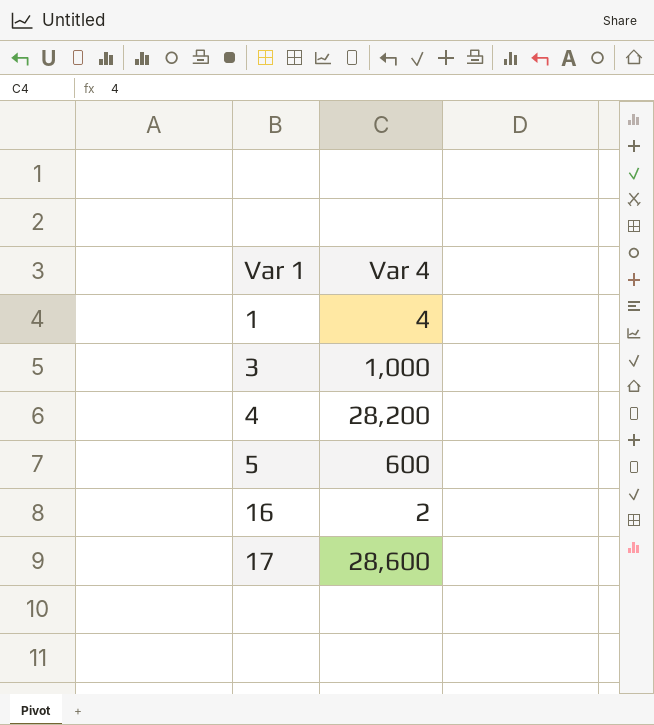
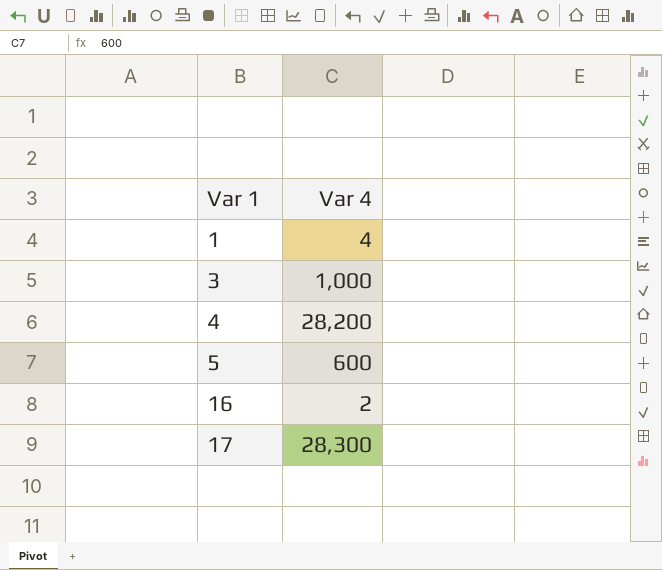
17 | Var 4: 28,600 -> 28,300

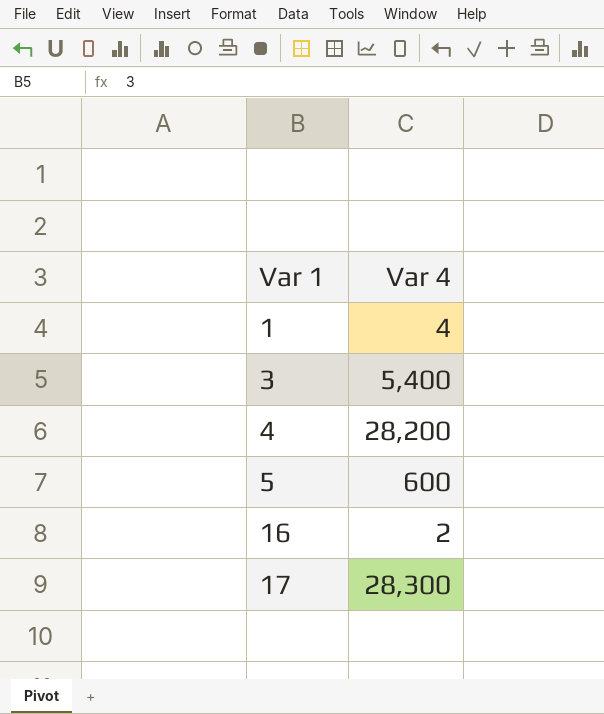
3 | Var 4: 1,000 -> 5,400

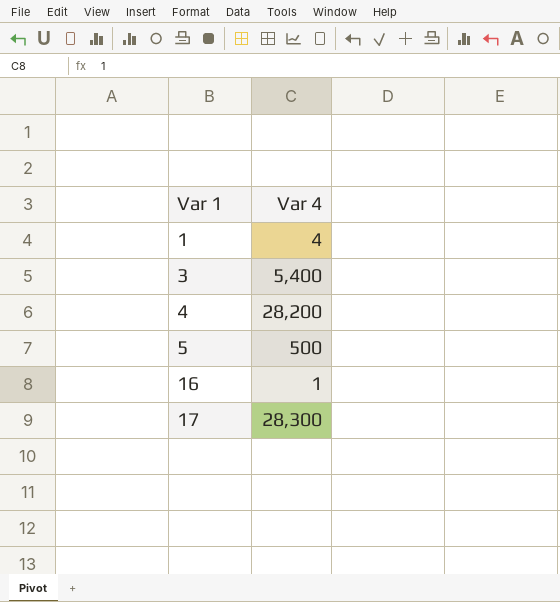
5 | Var 4: 600 -> 500
16 | Var 4: 2 -> 1

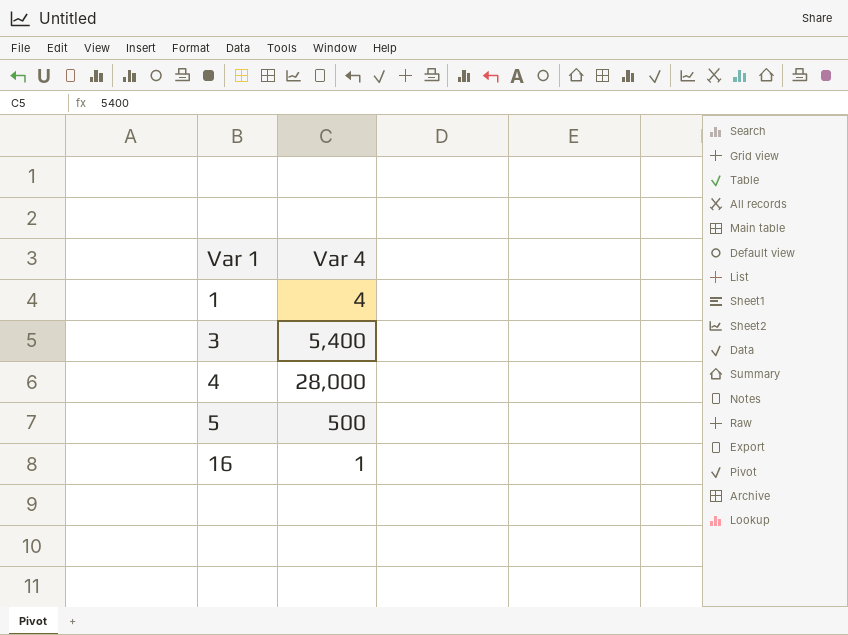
row 17: 28,300 -> none
4 | Var 4: 28,200 -> 28,000

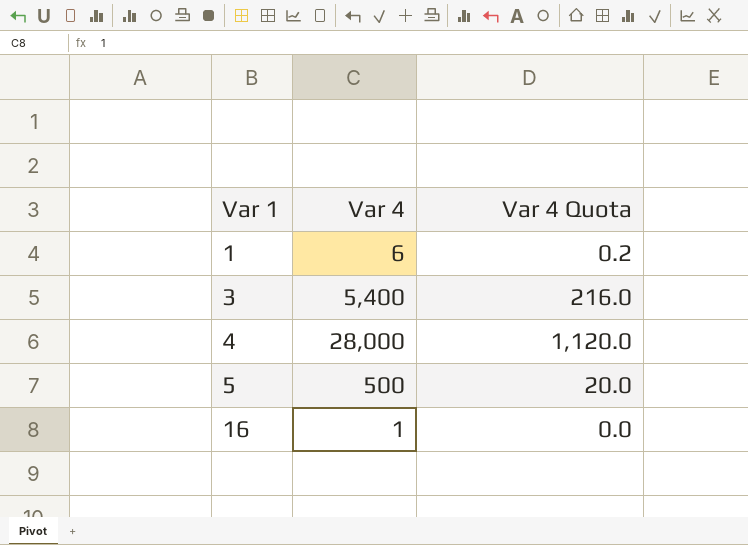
column Var 4 Quota | formula: none -> [Var 4] * 0.04
1 | Var 4: 4 -> 6

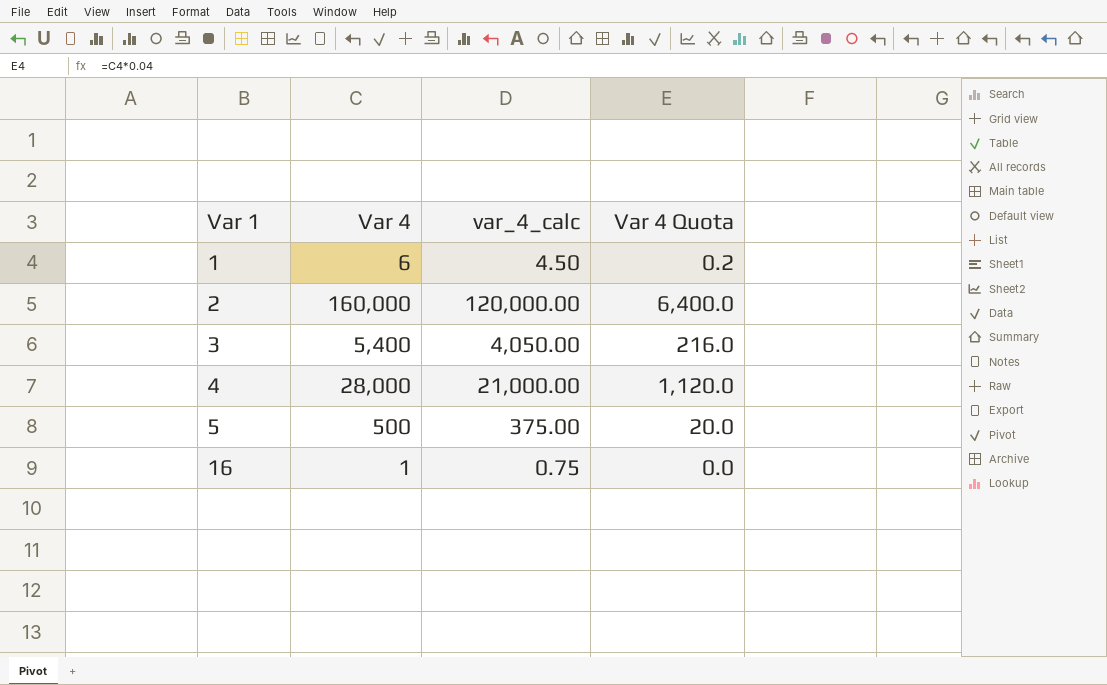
column var_4_calc | formula: none -> [Var 4] * 0.75
row 2: none -> 160,000 | 120,000.00 | 6,400.0

